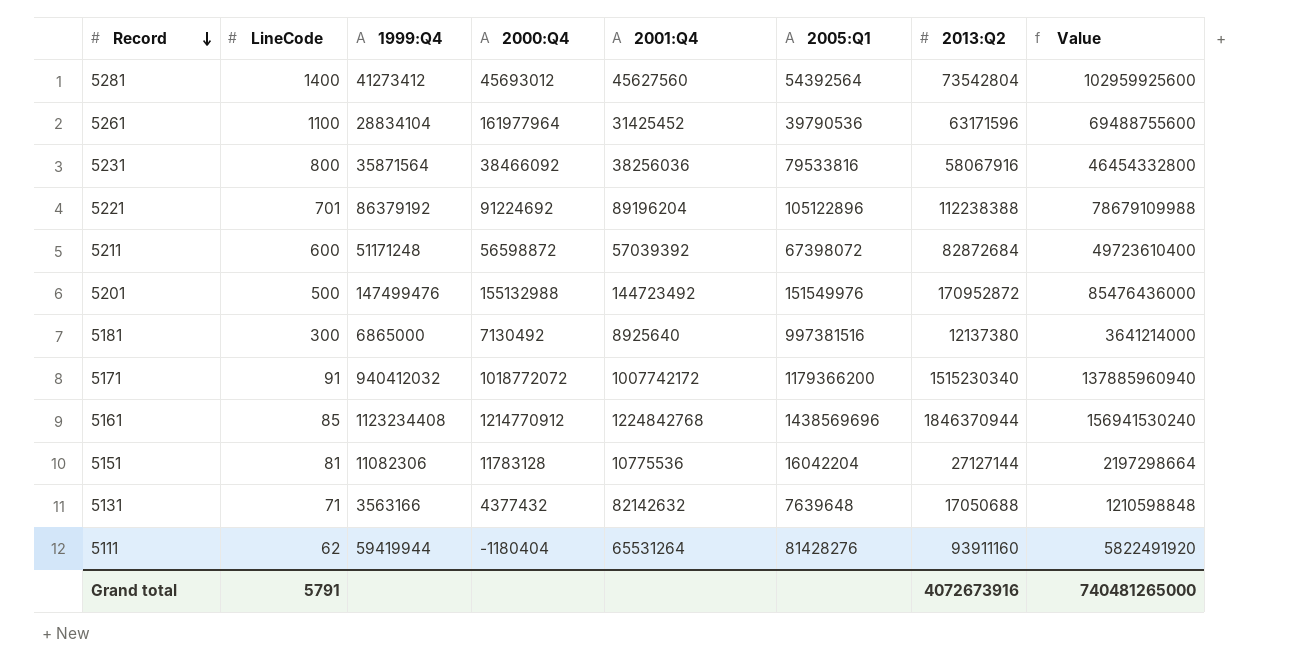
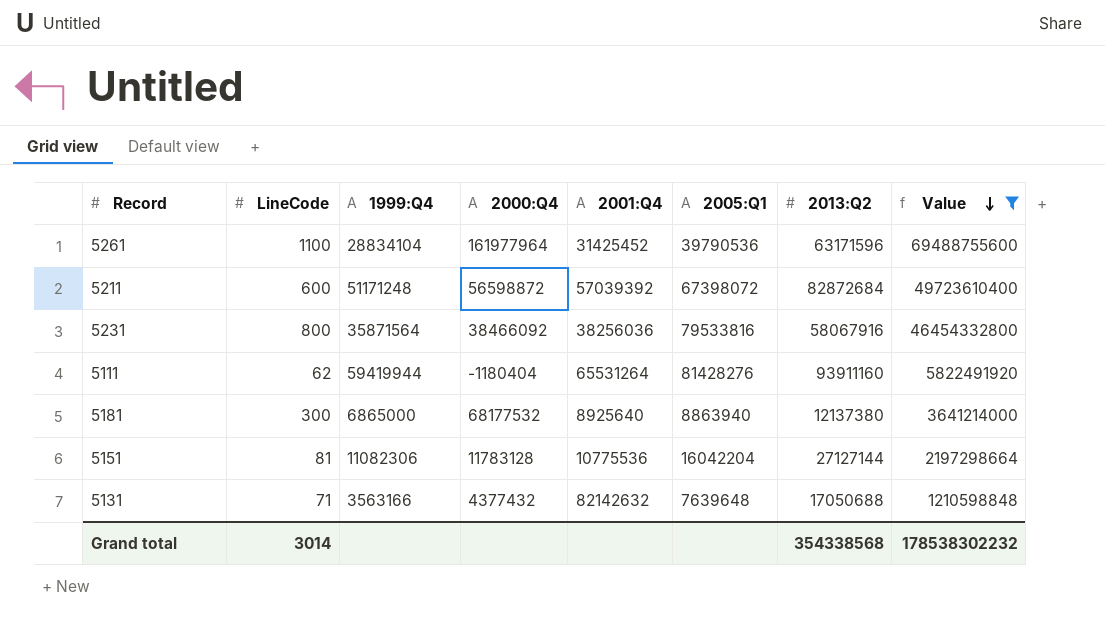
filter: none -> Value <= 69488755600
row order: Record descending -> Value descending
5181 | 2000:Q4: 7130492 -> 68177532
5181 | 2005:Q1: 997381516 -> 8863940
Grand total | LineCode: 5791 -> 3014
Grand total | 2013:Q2: 4072673916 -> 354338568
Grand total | Value: 740481265000 -> 178538302232

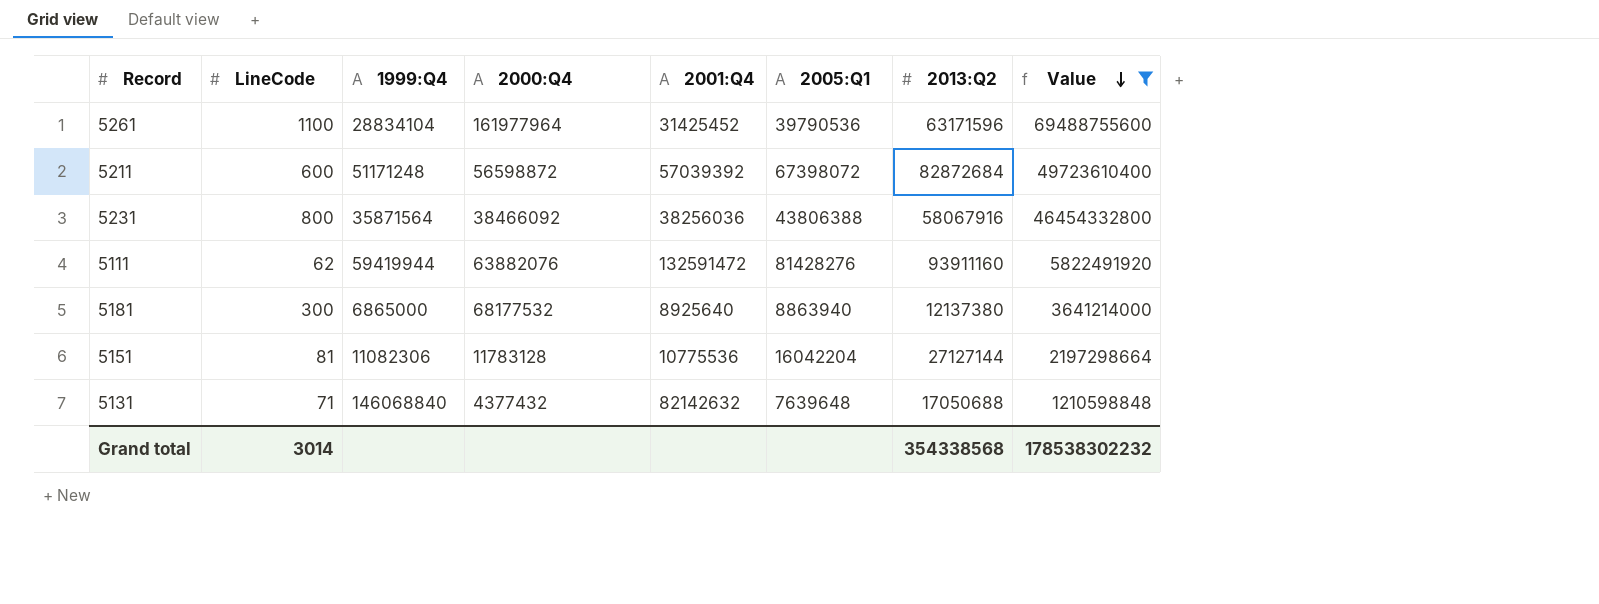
5231 | 2005:Q1: 79533816 -> 43806388
5111 | 2000:Q4: -1180404 -> 63882076
5111 | 2001:Q4: 65531264 -> 132591472
5131 | 1999:Q4: 3563166 -> 146068840

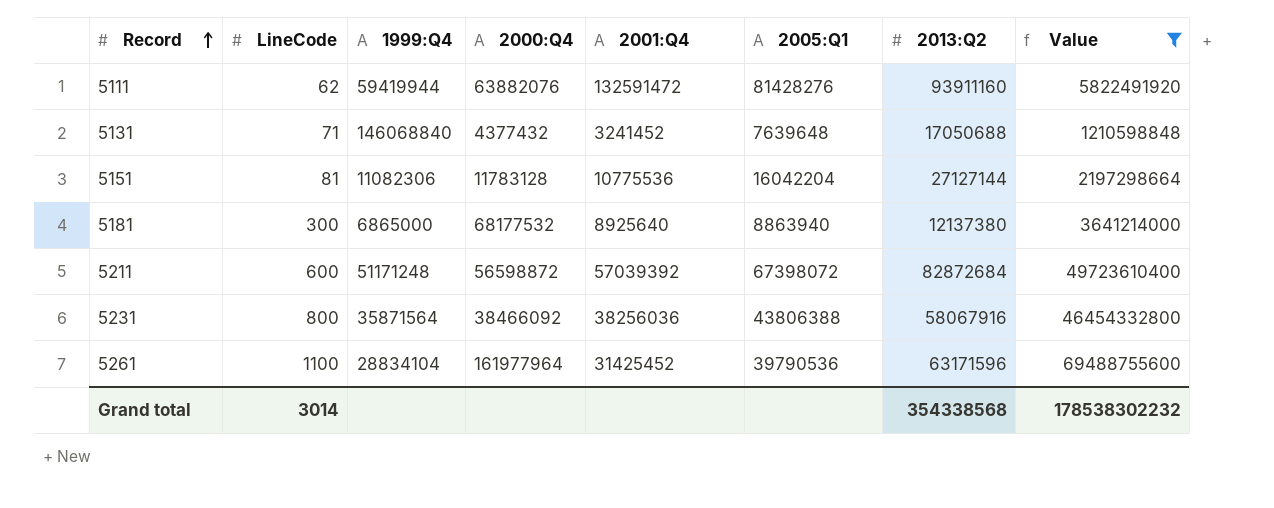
row order: Value descending -> Record ascending
5131 | 2001:Q4: 82142632 -> 3241452

